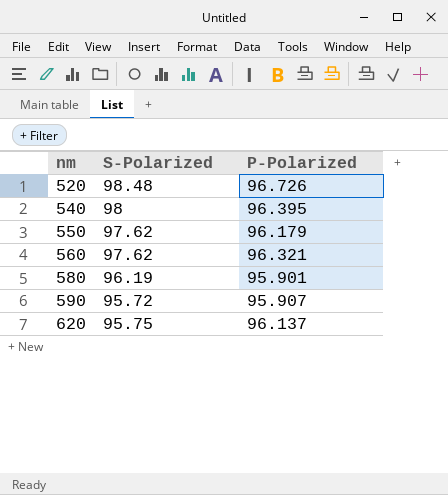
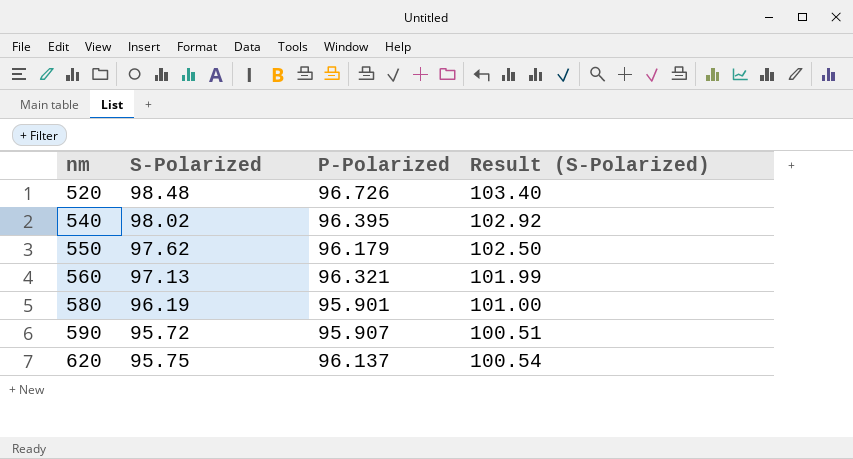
column Result (S-Polarized) | formula: none -> [S-Polarized] * 1.05
540 | S-Polarized: 98 -> 98.02
560 | S-Polarized: 97.62 -> 97.13

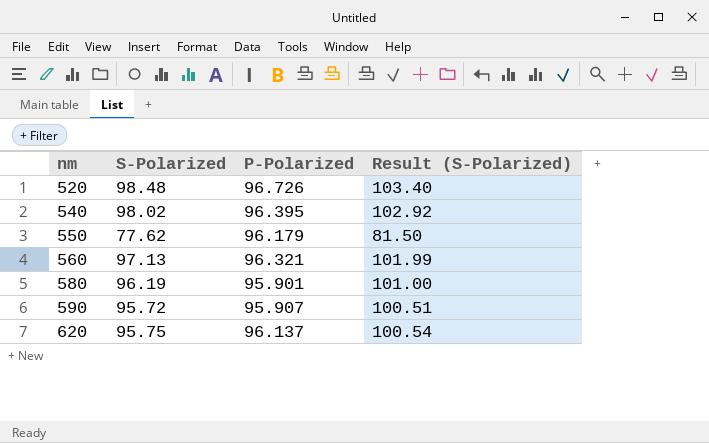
550 | S-Polarized: 97.62 -> 77.62
550 | Result (S-Polarized): 102.50 -> 81.50

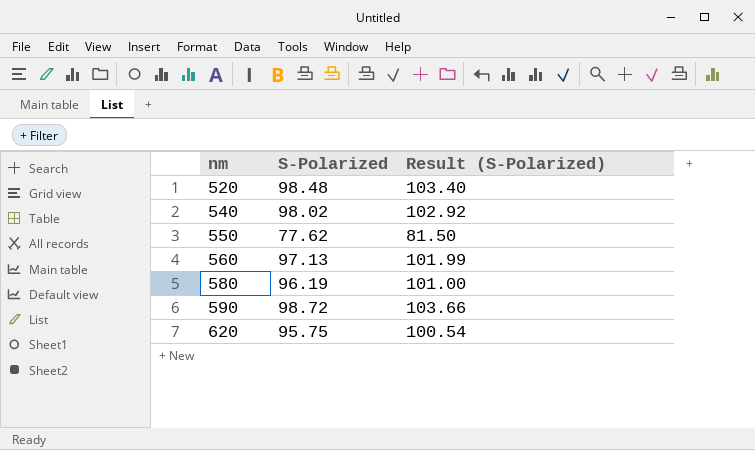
column P-Polarized | position: 3 -> none
590 | S-Polarized: 95.72 -> 98.72
590 | Result (S-Polarized): 100.51 -> 103.66

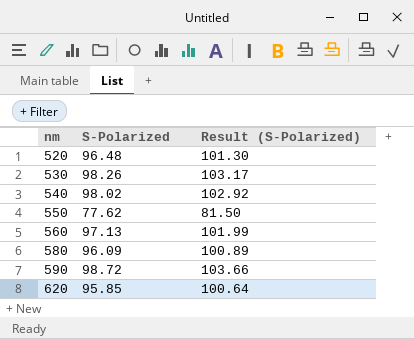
520 | S-Polarized: 98.48 -> 96.48
520 | Result (S-Polarized): 103.40 -> 101.30
row 530: none -> 98.26 | 103.17
580 | S-Polarized: 96.19 -> 96.09
580 | Result (S-Polarized): 101.00 -> 100.89
620 | S-Polarized: 95.75 -> 95.85
620 | Result (S-Polarized): 100.54 -> 100.64

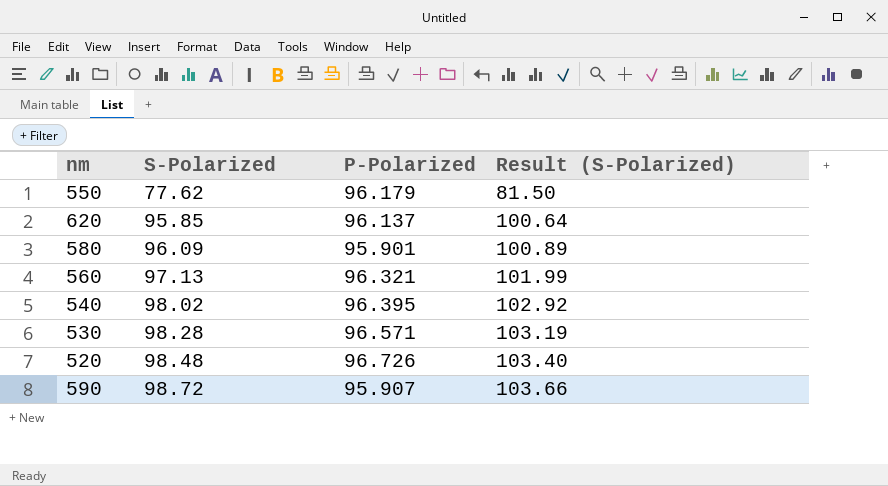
row order: nm ascending -> S-Polarized ascending
column P-Polarized | position: none -> 3
530 | S-Polarized: 98.26 -> 98.28
530 | Result (S-Polarized): 103.17 -> 103.19
520 | S-Polarized: 96.48 -> 98.48
520 | Result (S-Polarized): 101.30 -> 103.40

